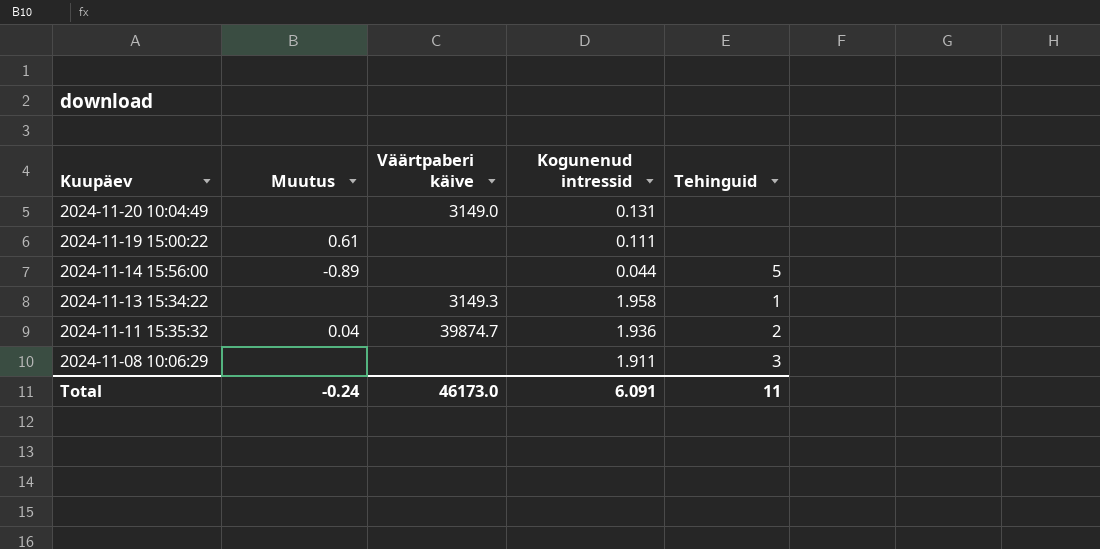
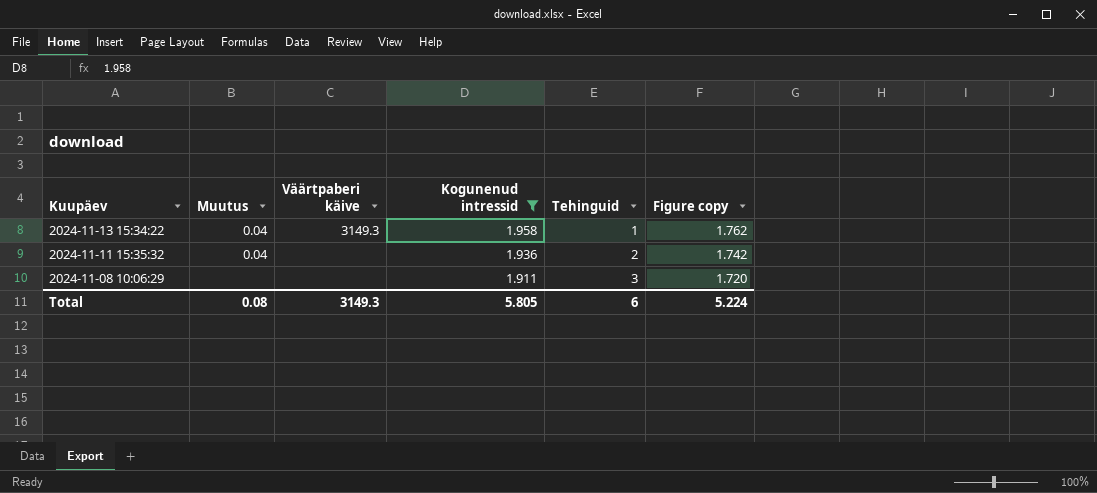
filter: none -> Kogunenud intressid >= 1.911
column Figure copy | formula: none -> [Kogunenud intressid] * 0.9
2024-11-13 15:34:22 | Muutus: none -> 0.04
2024-11-11 15:35:32 | Väärtpaberi käive: 39874.7 -> none
Total | Muutus: -0.24 -> 0.08
Total | Väärtpaberi käive: 46173.0 -> 3149.3
Total | Kogunenud intressid: 6.091 -> 5.805
Total | Tehinguid: 11 -> 6

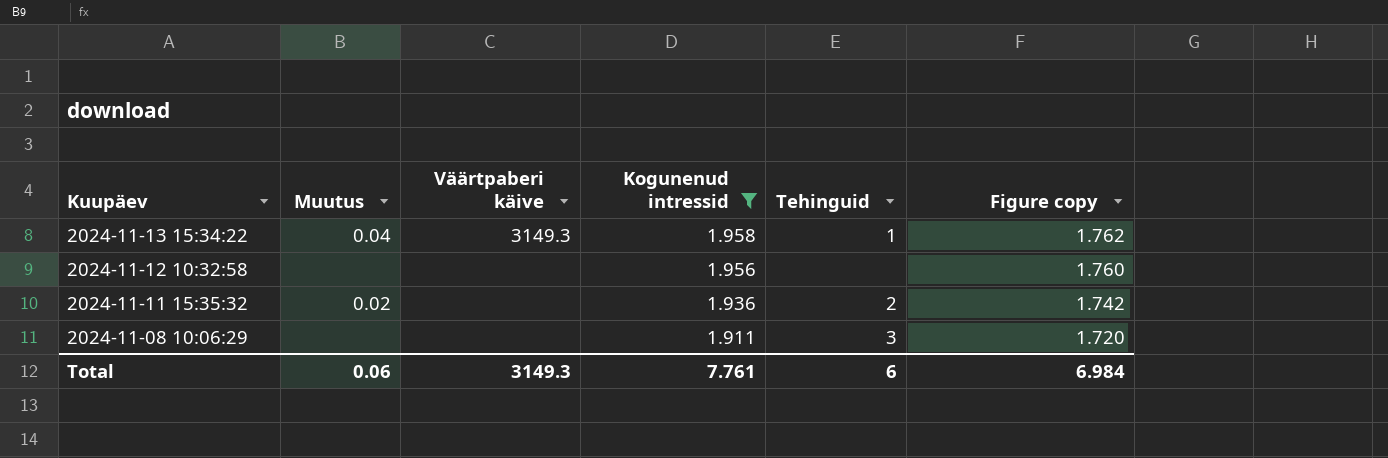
row 2024-11-12 10:32:58: none -> none | none | 1.956 | none | 1.760
2024-11-11 15:35:32 | Muutus: 0.04 -> 0.02
Total | Muutus: 0.08 -> 0.06
Total | Kogunenud intressid: 5.805 -> 7.761
Total | Figure copy: 5.224 -> 6.984

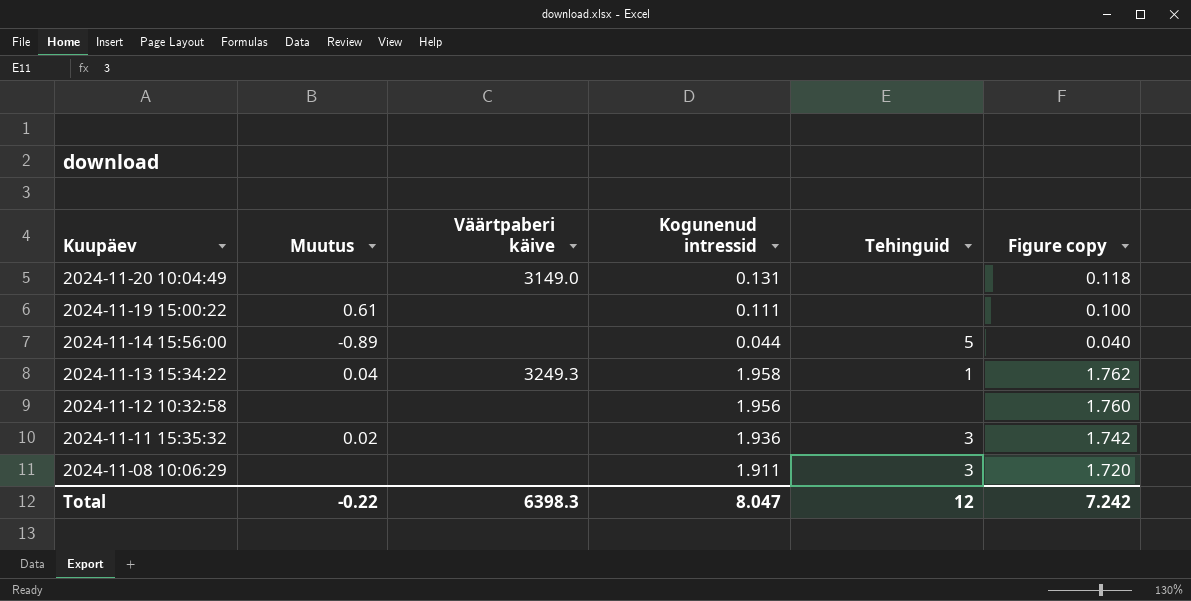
filter: Kogunenud intressid >= 1.911 -> none
2024-11-13 15:34:22 | Väärtpaberi käive: 3149.3 -> 3249.3
2024-11-11 15:35:32 | Tehinguid: 2 -> 3
Total | Muutus: 0.06 -> -0.22
Total | Väärtpaberi käive: 3149.3 -> 6398.3
Total | Kogunenud intressid: 7.761 -> 8.047
Total | Tehinguid: 6 -> 12
Total | Figure copy: 6.984 -> 7.242

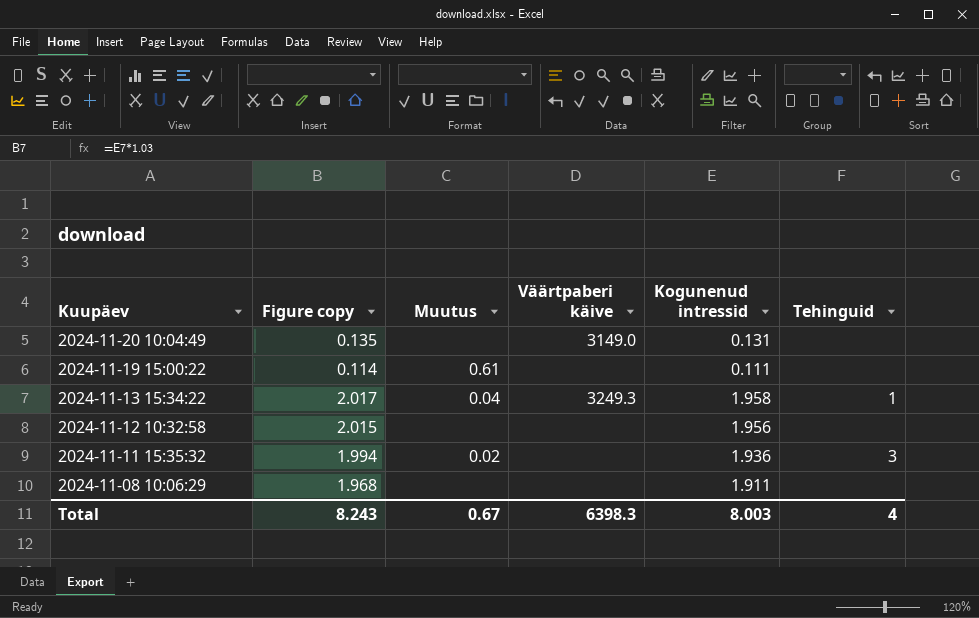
column Figure copy | formula: [Kogunenud intressid] * 0.9 -> [Kogunenud intressid] * 1.03
column Figure copy | position: 6 -> 2
row 2024-11-14 15:56:00: -0.89 | none | 0.044 | 5 | 0.040 -> none
2024-11-08 10:06:29 | Tehinguid: 3 -> none
Total | Figure copy: 7.242 -> 8.243
Total | Muutus: -0.22 -> 0.67
Total | Kogunenud intressid: 8.047 -> 8.003
Total | Tehinguid: 12 -> 4

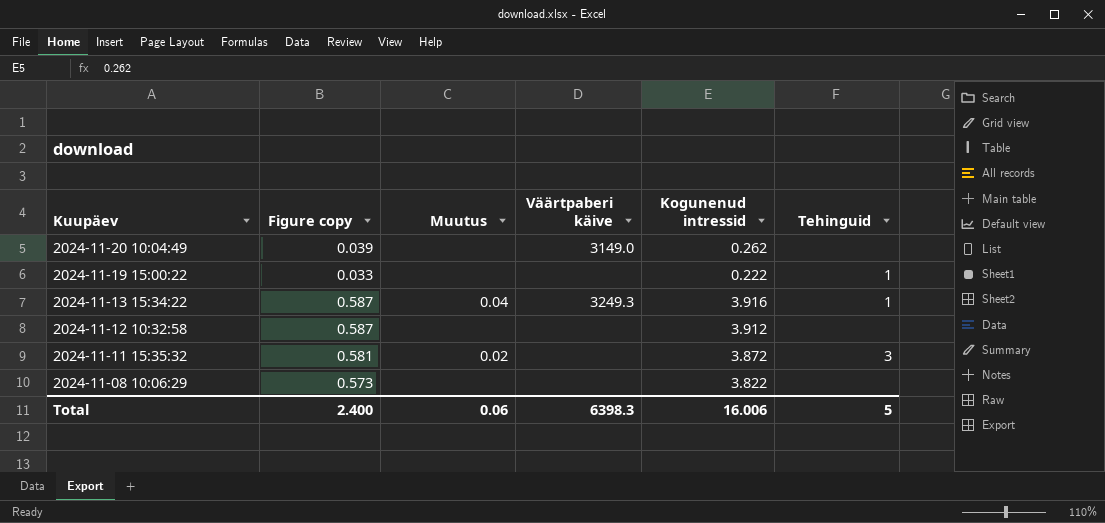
column Figure copy | formula: [Kogunenud intressid] * 1.03 -> [Kogunenud intressid] * 0.15
2024-11-20 10:04:49 | Kogunenud intressid: 0.131 -> 0.262
2024-11-19 15:00:22 | Muutus: 0.61 -> none
2024-11-19 15:00:22 | Kogunenud intressid: 0.111 -> 0.222
2024-11-19 15:00:22 | Tehinguid: none -> 1
2024-11-13 15:34:22 | Kogunenud intressid: 1.958 -> 3.916
2024-11-12 10:32:58 | Kogunenud intressid: 1.956 -> 3.912
2024-11-11 15:35:32 | Kogunenud intressid: 1.936 -> 3.872
2024-11-08 10:06:29 | Kogunenud intressid: 1.911 -> 3.822
Total | Figure copy: 8.243 -> 2.400
Total | Muutus: 0.67 -> 0.06
Total | Kogunenud intressid: 8.003 -> 16.006
Total | Tehinguid: 4 -> 5

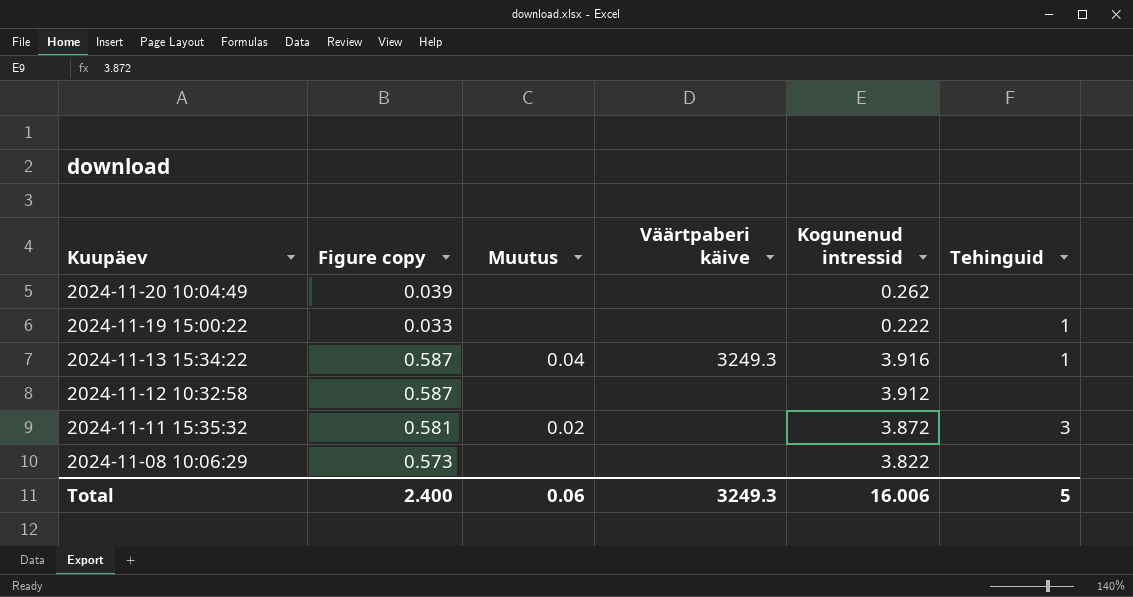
2024-11-20 10:04:49 | Väärtpaberi käive: 3149.0 -> none
Total | Väärtpaberi käive: 6398.3 -> 3249.3

